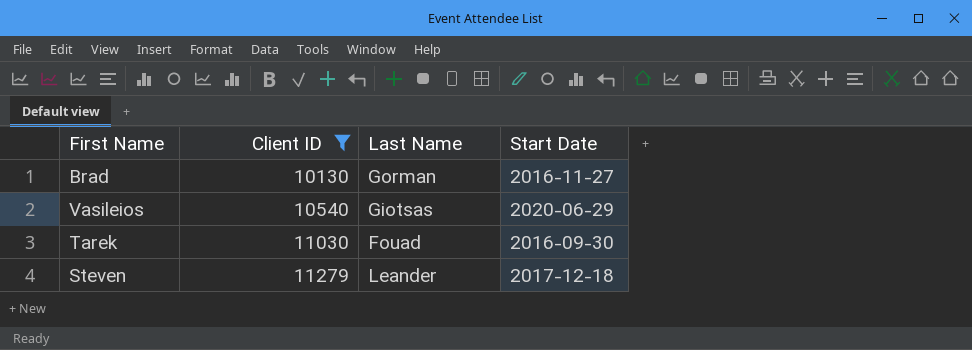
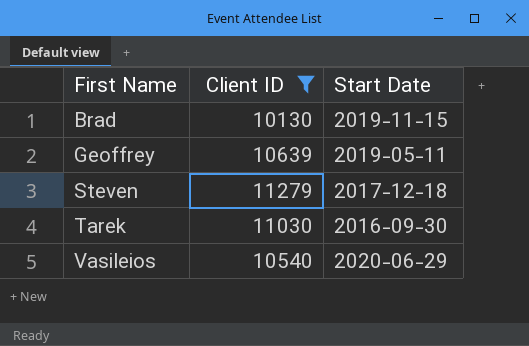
row order: Client ID ascending -> First Name ascending
column Last Name | position: 3 -> none
Brad | Start Date: 2016-11-27 -> 2019-11-15
row Geoffrey: none -> 10639 | 2019-05-11

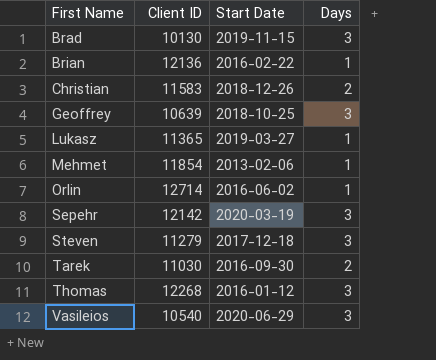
filter: Client ID <= 11279 -> none
column Days | position: none -> 4
Geoffrey | Start Date: 2019-05-11 -> 2018-10-25

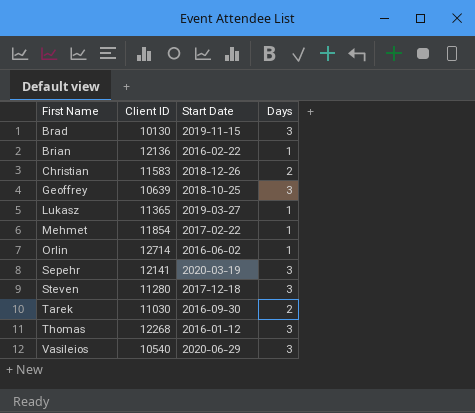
Mehmet | Start Date: 2013-02-06 -> 2017-02-22
Sepehr | Client ID: 12142 -> 12141
Steven | Client ID: 11279 -> 11280

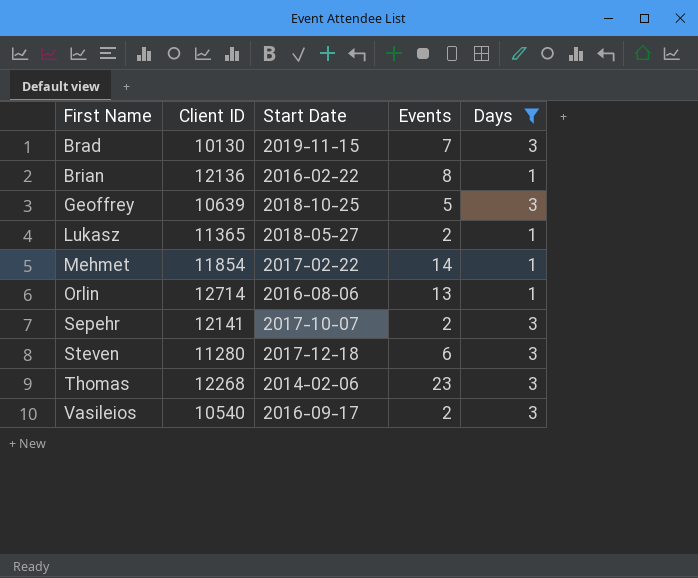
filter: none -> Days != 2
column Events | position: none -> 4
Lukasz | Start Date: 2019-03-27 -> 2018-05-27
Orlin | Start Date: 2016-06-02 -> 2016-08-06
Sepehr | Start Date: 2020-03-19 -> 2017-10-07
Thomas | Start Date: 2016-01-12 -> 2014-02-06
Vasileios | Start Date: 2020-06-29 -> 2016-09-17

